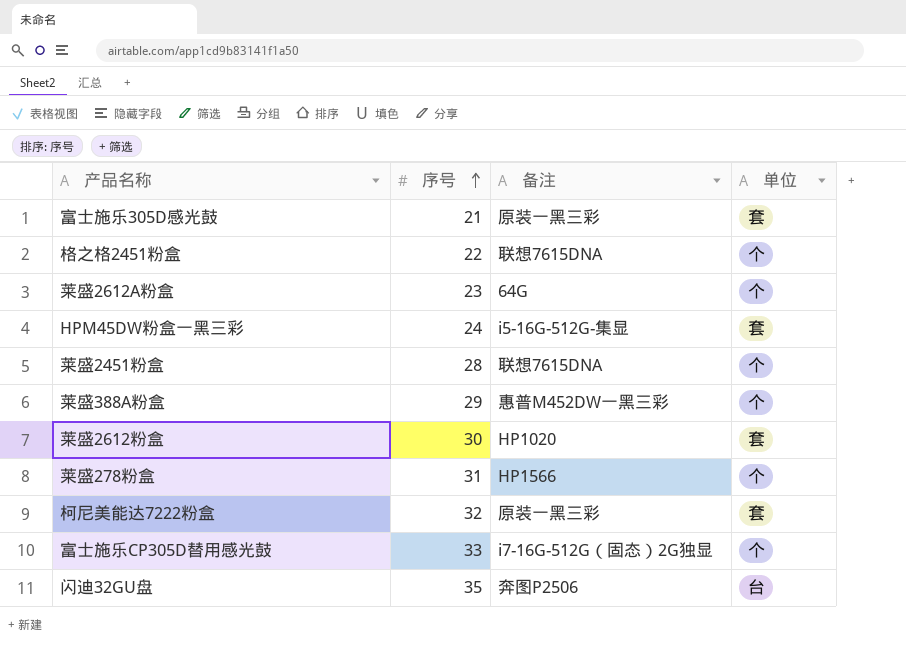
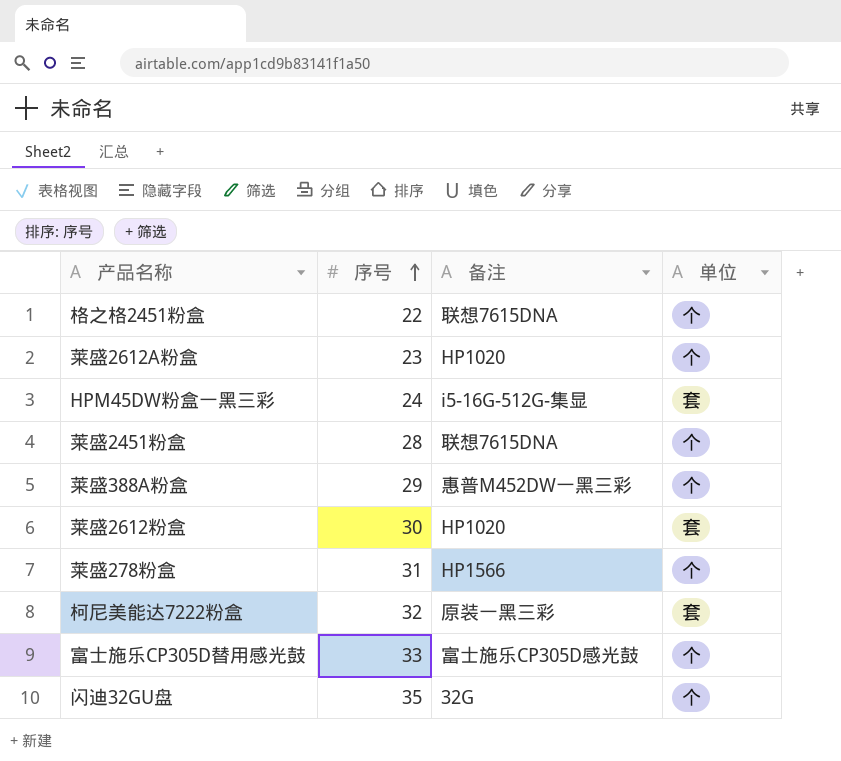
row 富士施乐305D感光鼓: 21 | 原装一黑三彩 | 套 -> none
莱盛2612A粉盒 | 备注: 64G -> HP1020
富士施乐CP305D替用感光鼓 | 备注: i7-16G-512G（固态）2G独显 -> 富士施乐CP305D感光鼓
闪迪32GU盘 | 备注: 奔图P2506 -> 32G
闪迪32GU盘 | 单位: 台 -> 个

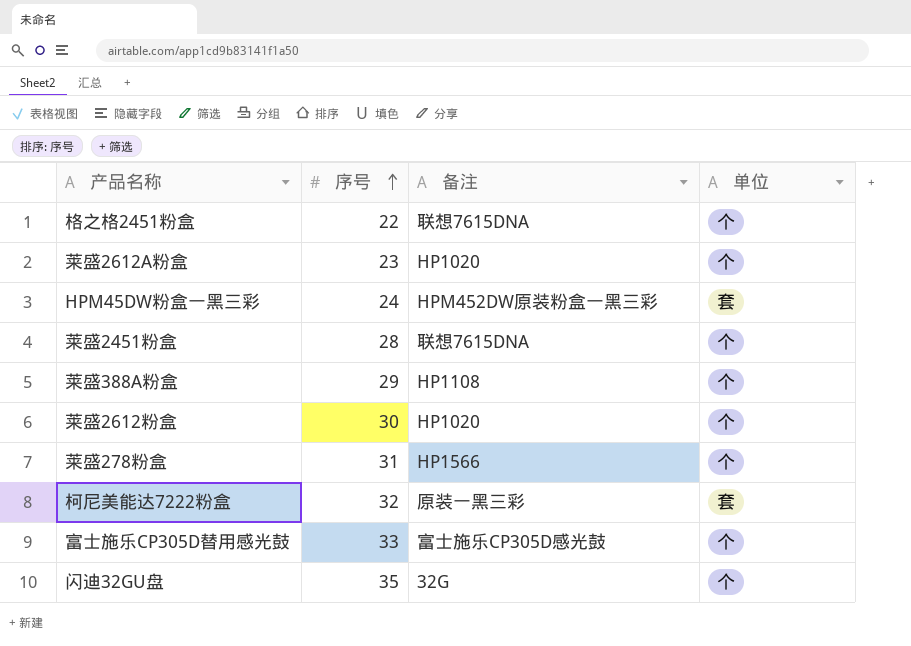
HPM45DW粉盒一黑三彩 | 备注: i5-16G-512G-集显 -> HPM452DW原装粉盒一黑三彩
莱盛388A粉盒 | 备注: 惠普M452DW一黑三彩 -> HP1108
莱盛2612粉盒 | 单位: 套 -> 个

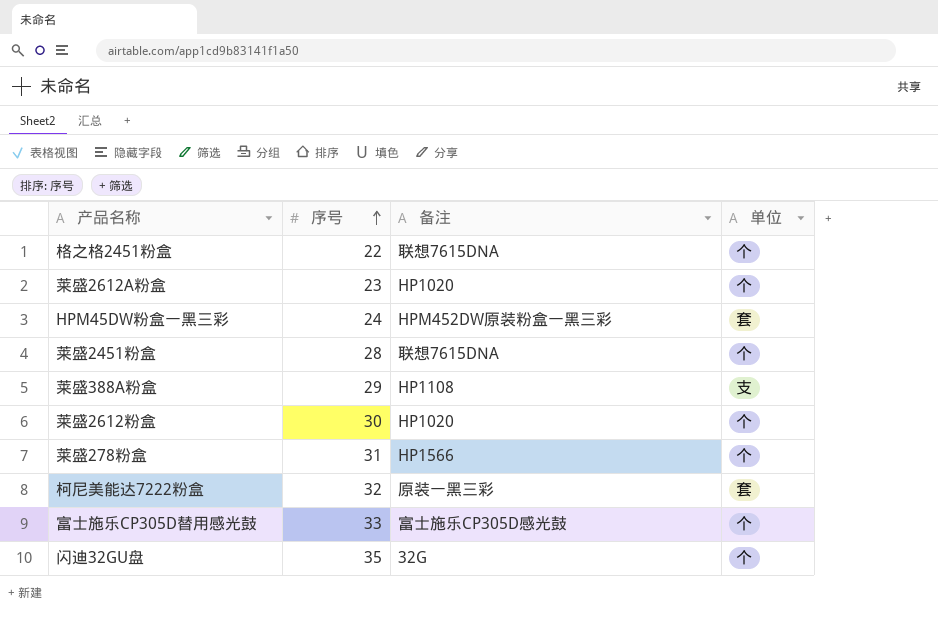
莱盛388A粉盒 | 单位: 个 -> 支

